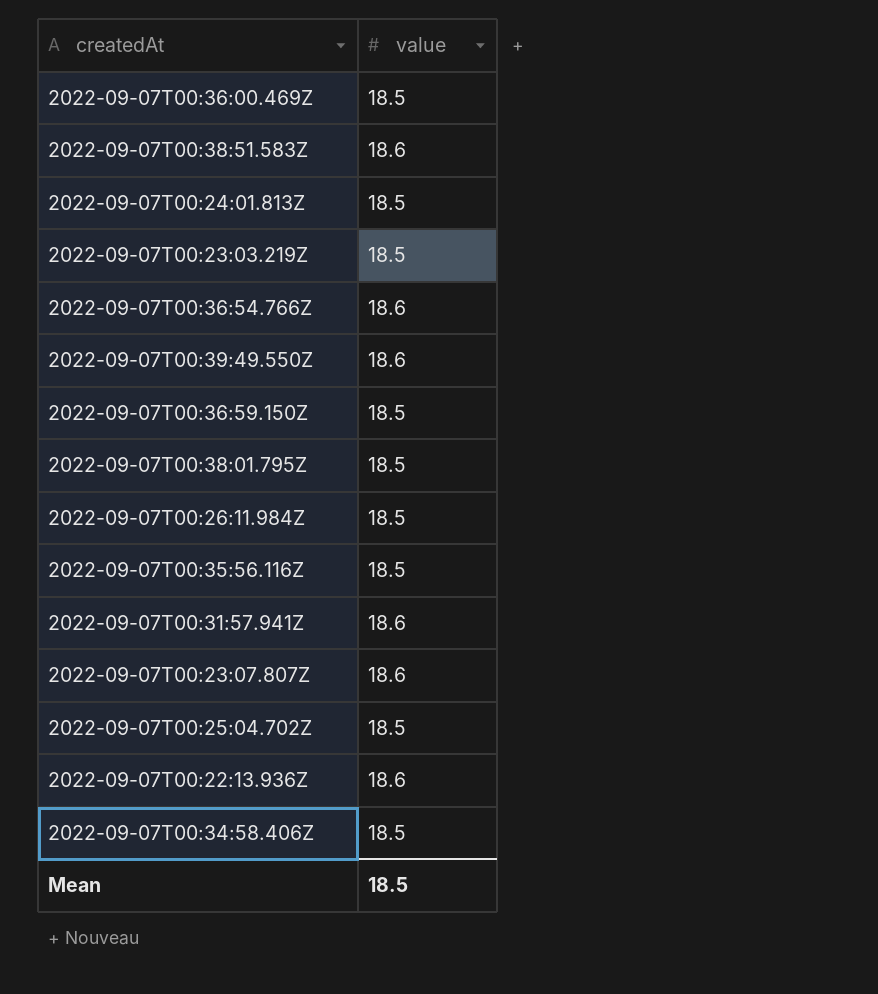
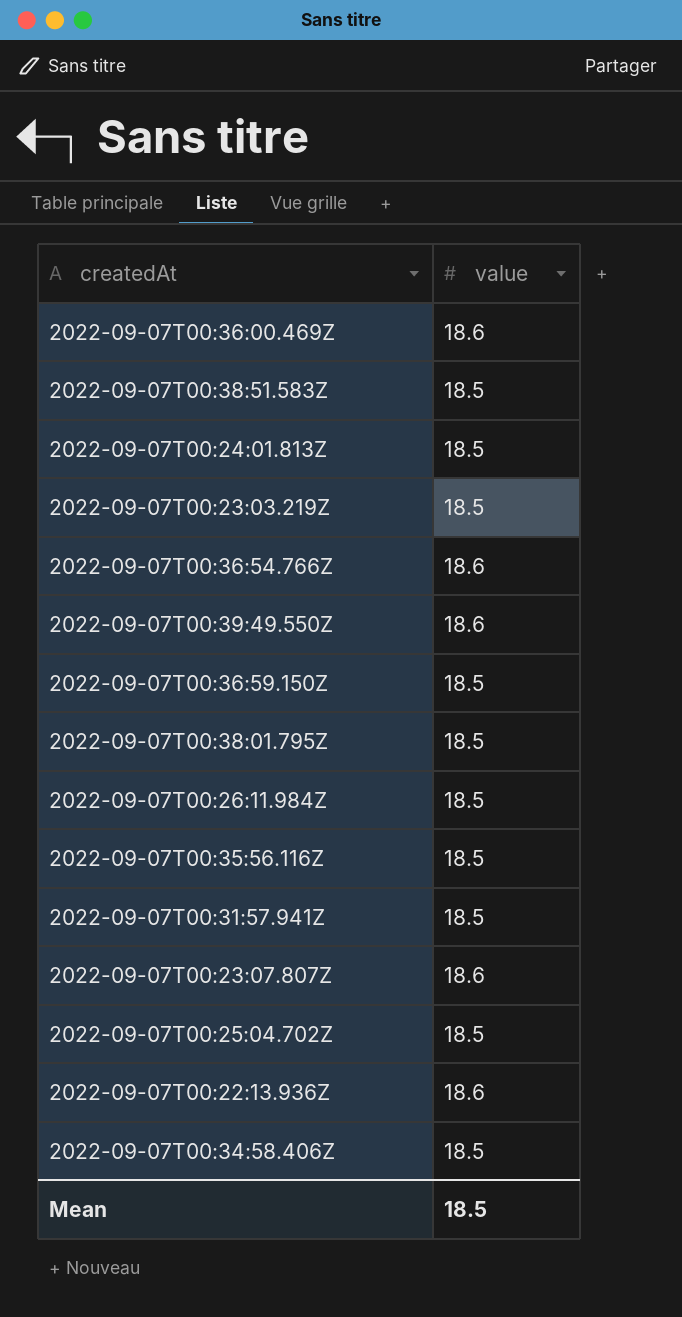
2022-09-07T00:36:00.469Z | value: 18.5 -> 18.6
2022-09-07T00:38:51.583Z | value: 18.6 -> 18.5
2022-09-07T00:31:57.941Z | value: 18.6 -> 18.5

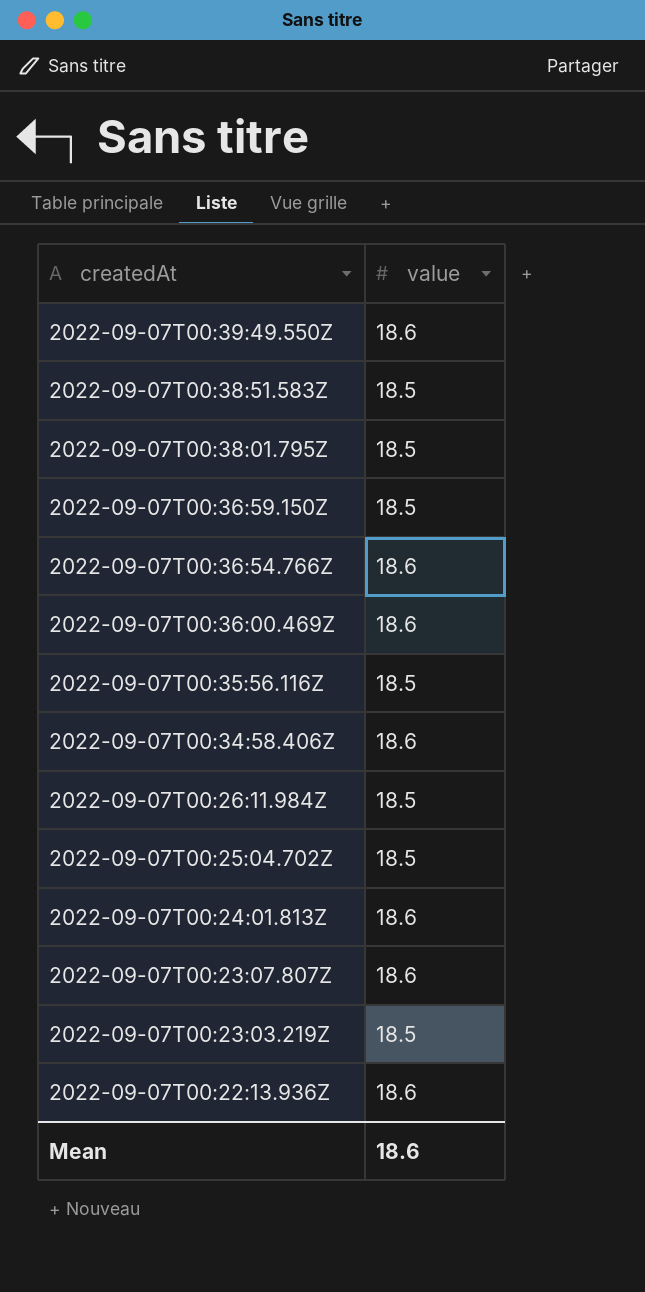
row order: none -> createdAt descending
row 2022-09-07T00:31:57.941Z: 18.5 -> none
2022-09-07T00:34:58.406Z | value: 18.5 -> 18.6
2022-09-07T00:24:01.813Z | value: 18.5 -> 18.6
Mean | value: 18.5 -> 18.6

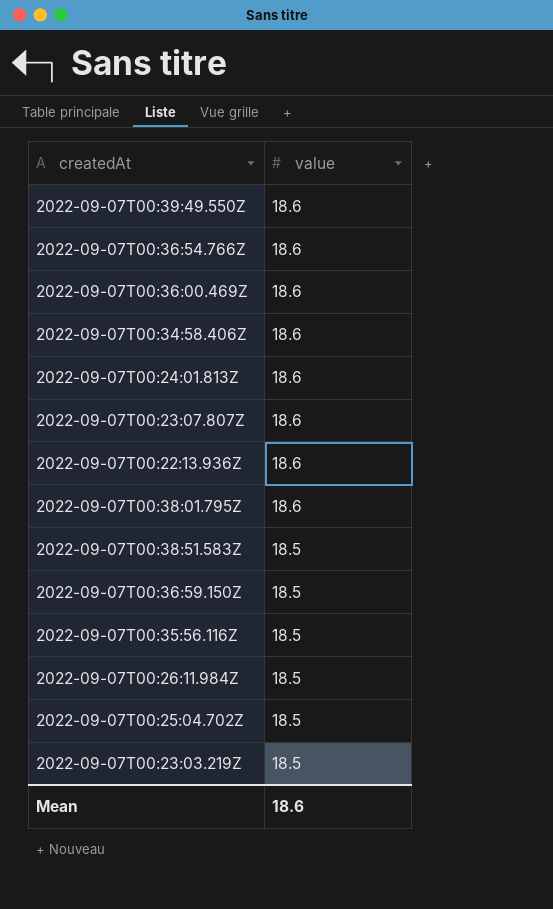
row order: createdAt descending -> value descending
2022-09-07T00:38:01.795Z | value: 18.5 -> 18.6

